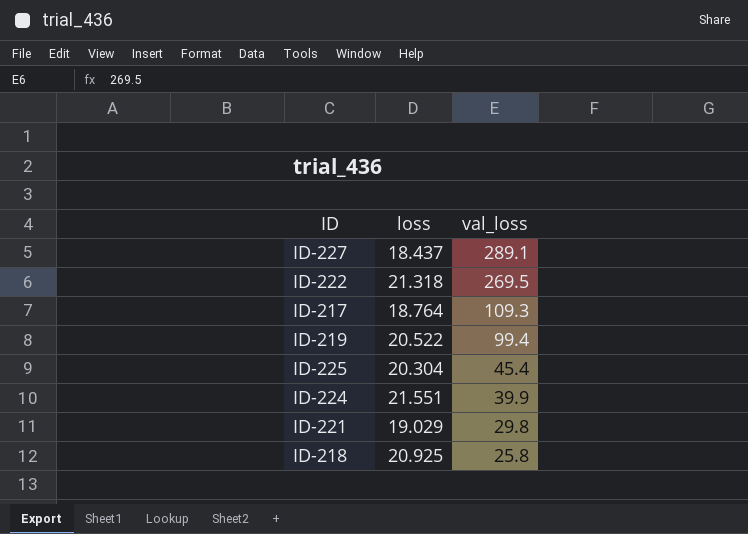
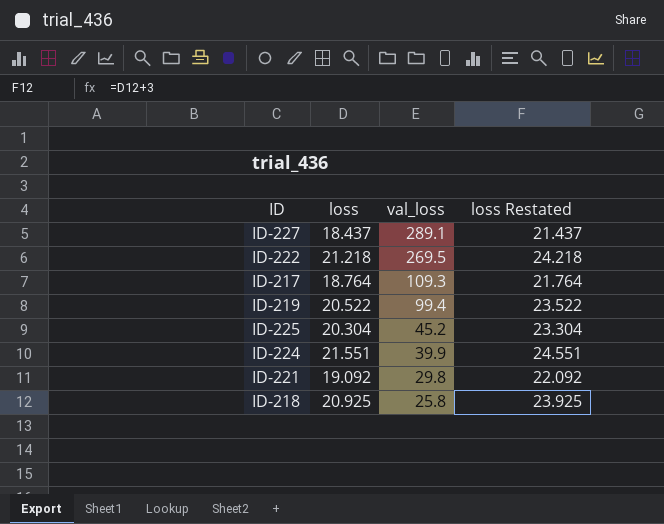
column loss Restated | formula: none -> [loss] + 3
ID-222 | loss: 21.318 -> 21.218
ID-225 | val_loss: 45.4 -> 45.2
ID-221 | loss: 19.029 -> 19.092

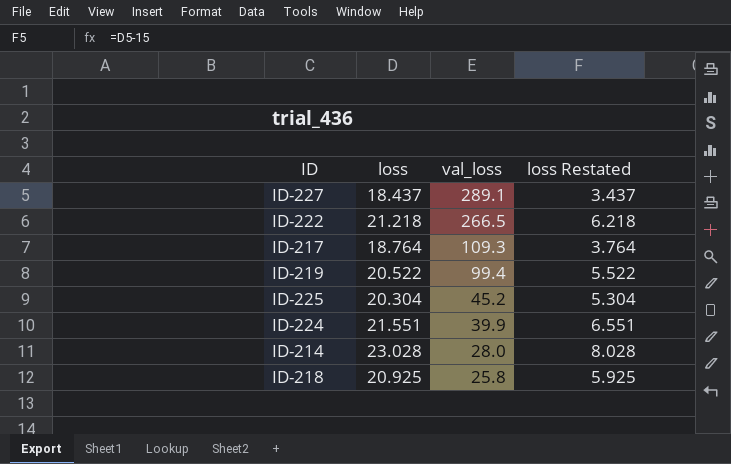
column loss Restated | formula: [loss] + 3 -> [loss] - 15
row ID-221: 19.092 | 29.8 | 22.092 -> none
ID-222 | val_loss: 269.5 -> 266.5
row ID-214: none -> 23.028 | 28.0 | 8.028

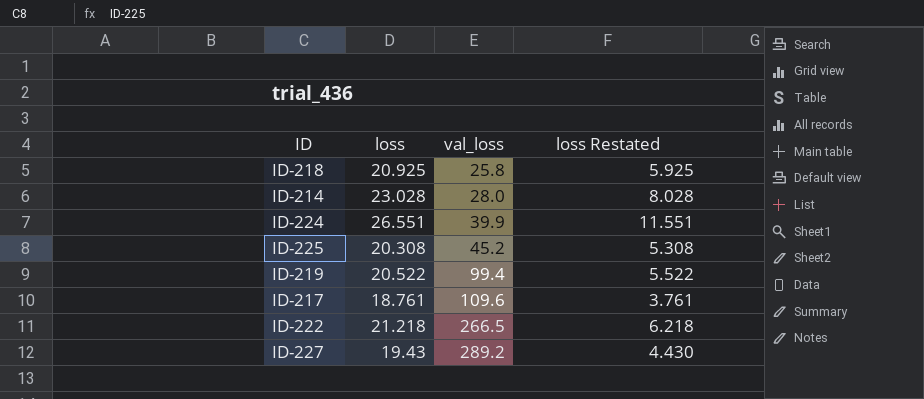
row order: val_loss descending -> val_loss ascending
ID-224 | loss: 21.551 -> 26.551
ID-224 | loss Restated: 6.551 -> 11.551
ID-225 | loss: 20.304 -> 20.308
ID-225 | loss Restated: 5.304 -> 5.308
ID-217 | loss: 18.764 -> 18.761
ID-217 | val_loss: 109.3 -> 109.6
ID-217 | loss Restated: 3.764 -> 3.761
ID-227 | loss: 18.437 -> 19.43
ID-227 | val_loss: 289.1 -> 289.2
ID-227 | loss Restated: 3.437 -> 4.430

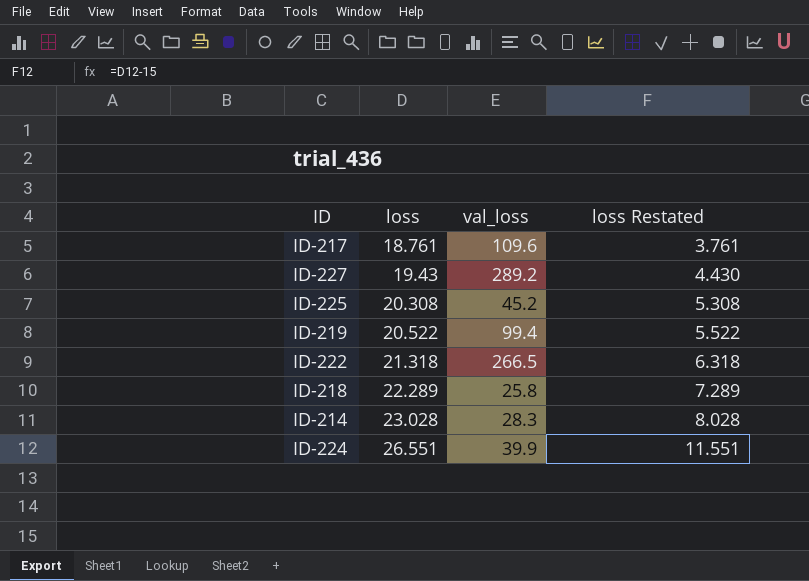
row order: val_loss ascending -> loss ascending
ID-222 | loss: 21.218 -> 21.318
ID-222 | loss Restated: 6.218 -> 6.318
ID-218 | loss: 20.925 -> 22.289
ID-218 | loss Restated: 5.925 -> 7.289
ID-214 | val_loss: 28.0 -> 28.3

